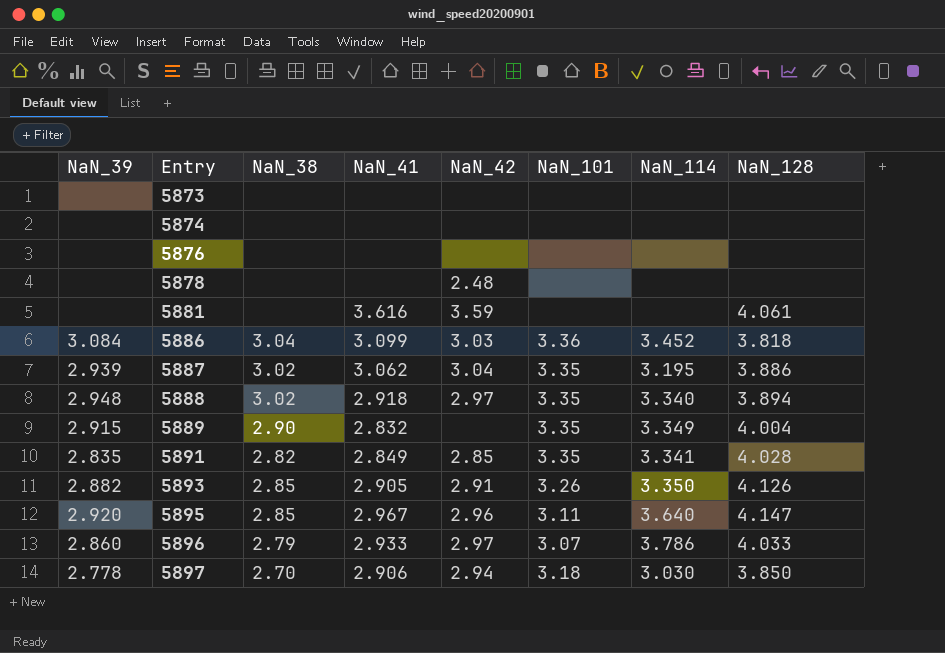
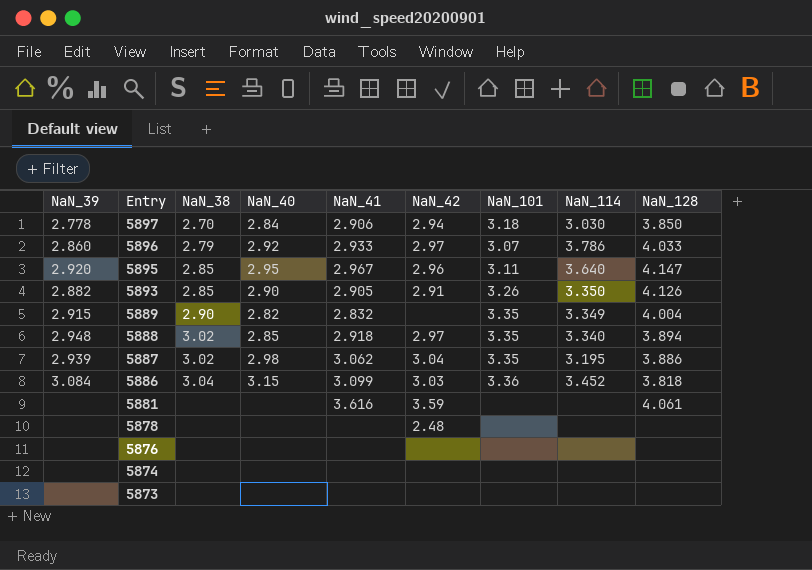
row order: Entry ascending -> Entry descending
column NaN_40 | position: none -> 4
row 5891: 2.835 | 2.82 | 2.849 | 2.85 | 3.35 | 3.341 | 4.028 -> none

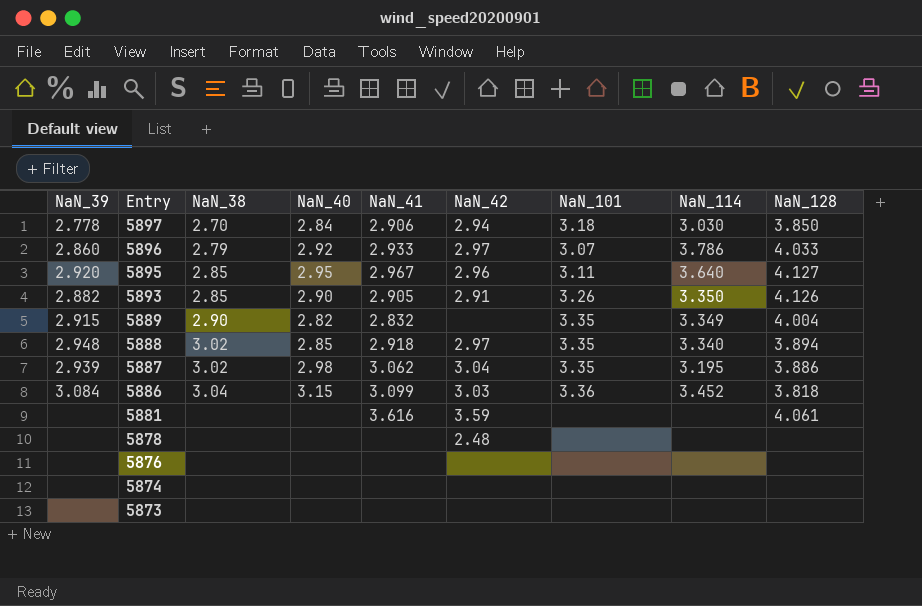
5895 | NaN_128: 4.147 -> 4.127

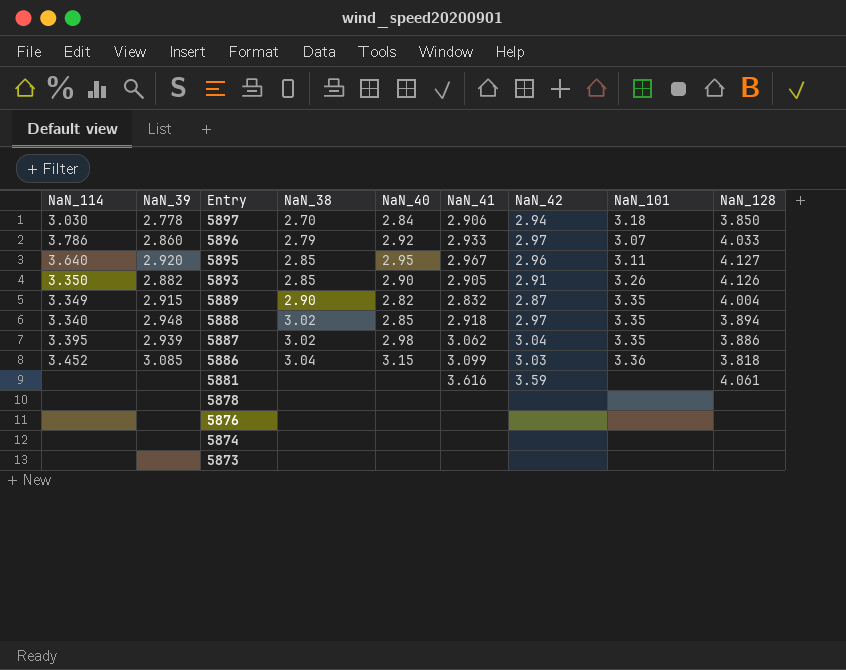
column NaN_114 | position: 8 -> 1
5889 | NaN_42: none -> 2.87
5887 | NaN_114: 3.195 -> 3.395
5886 | NaN_39: 3.084 -> 3.085
5878 | NaN_42: 2.48 -> none

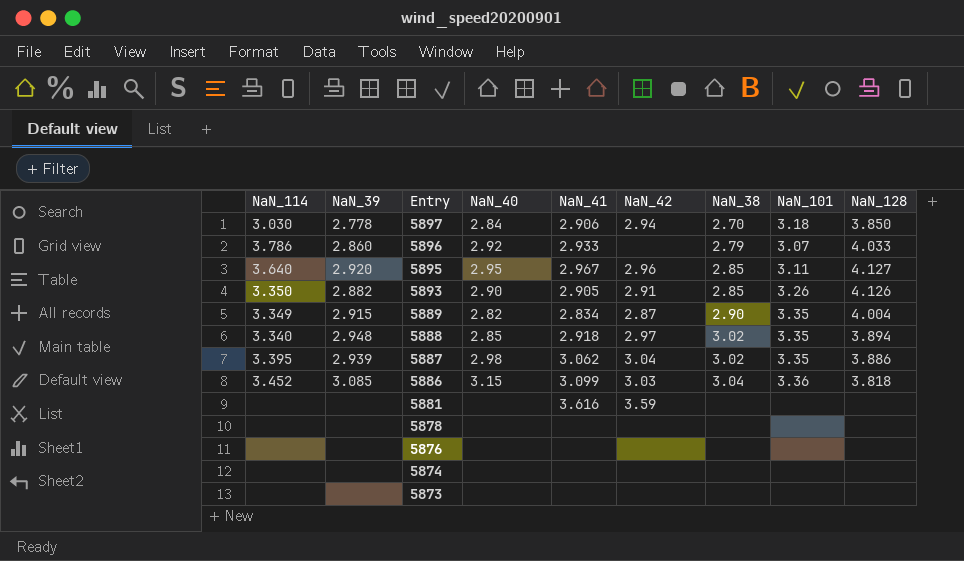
column NaN_38 | position: 4 -> 7
5896 | NaN_42: 2.97 -> none
5889 | NaN_41: 2.832 -> 2.834
5881 | NaN_128: 4.061 -> none

